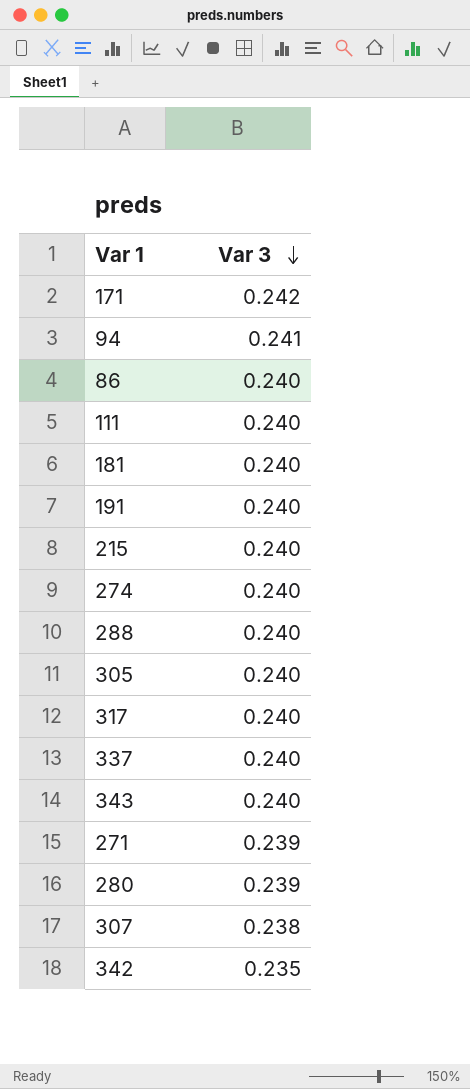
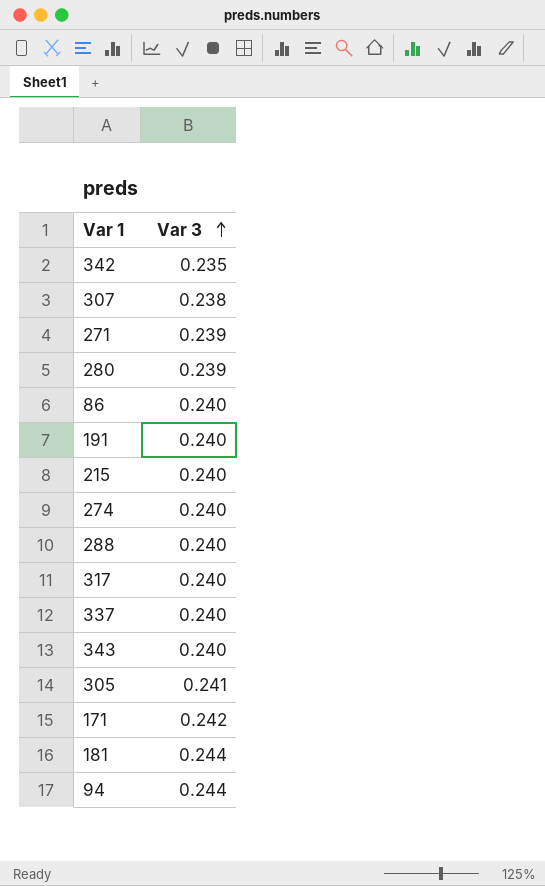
row order: Var 3 descending -> Var 3 ascending
row 111: 0.240 -> none
305 | Var 3: 0.240 -> 0.241
181 | Var 3: 0.240 -> 0.244
94 | Var 3: 0.241 -> 0.244

